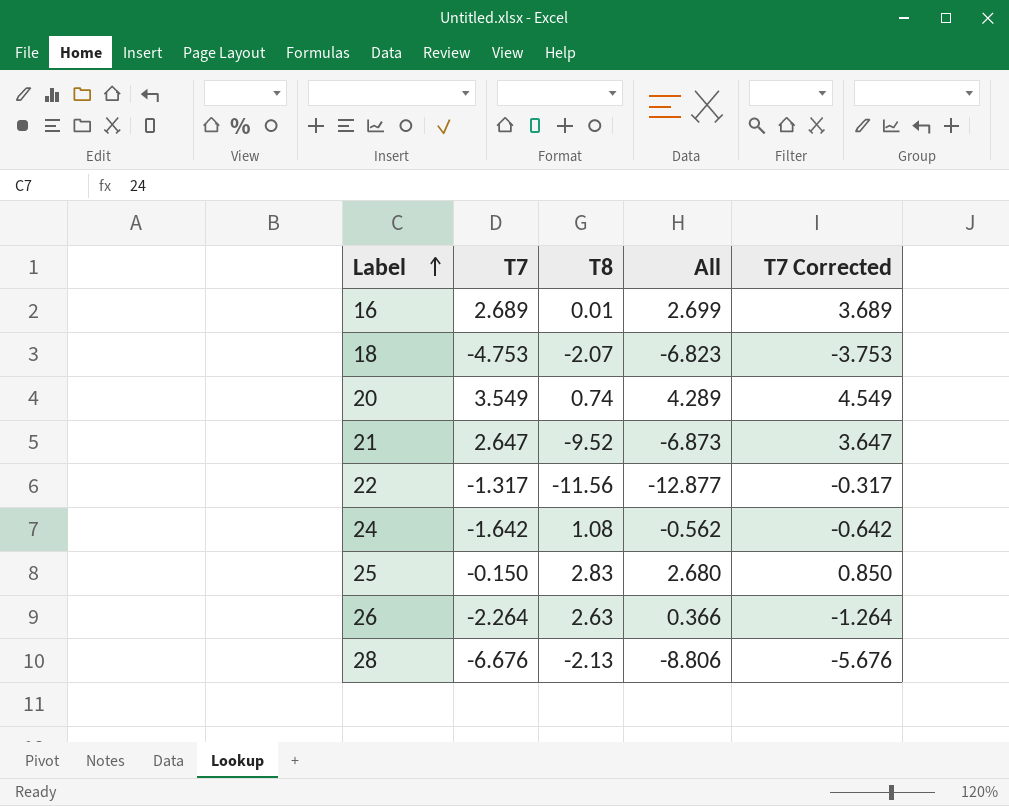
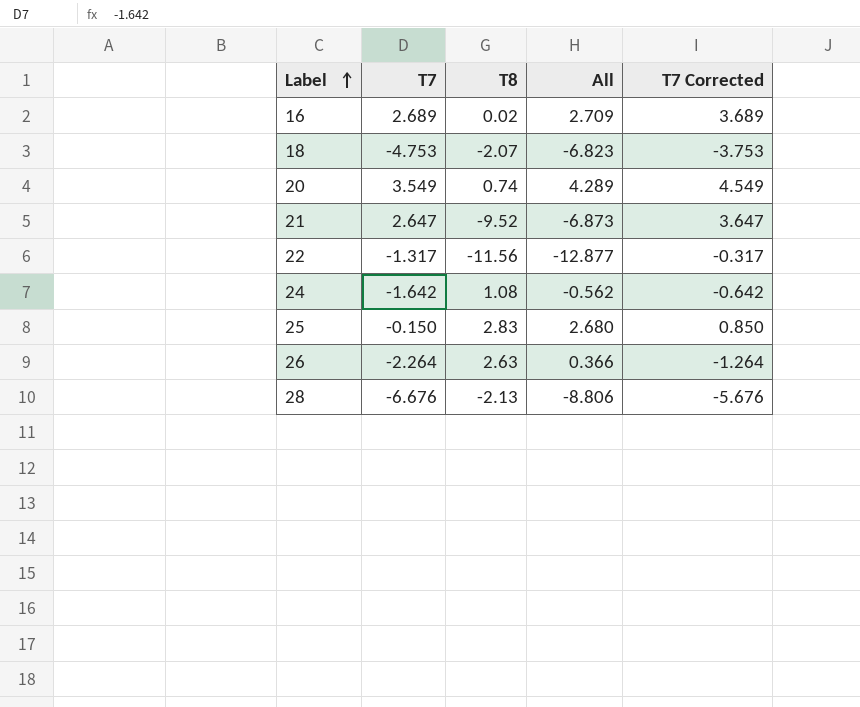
16 | T8: 0.01 -> 0.02
16 | All: 2.699 -> 2.709

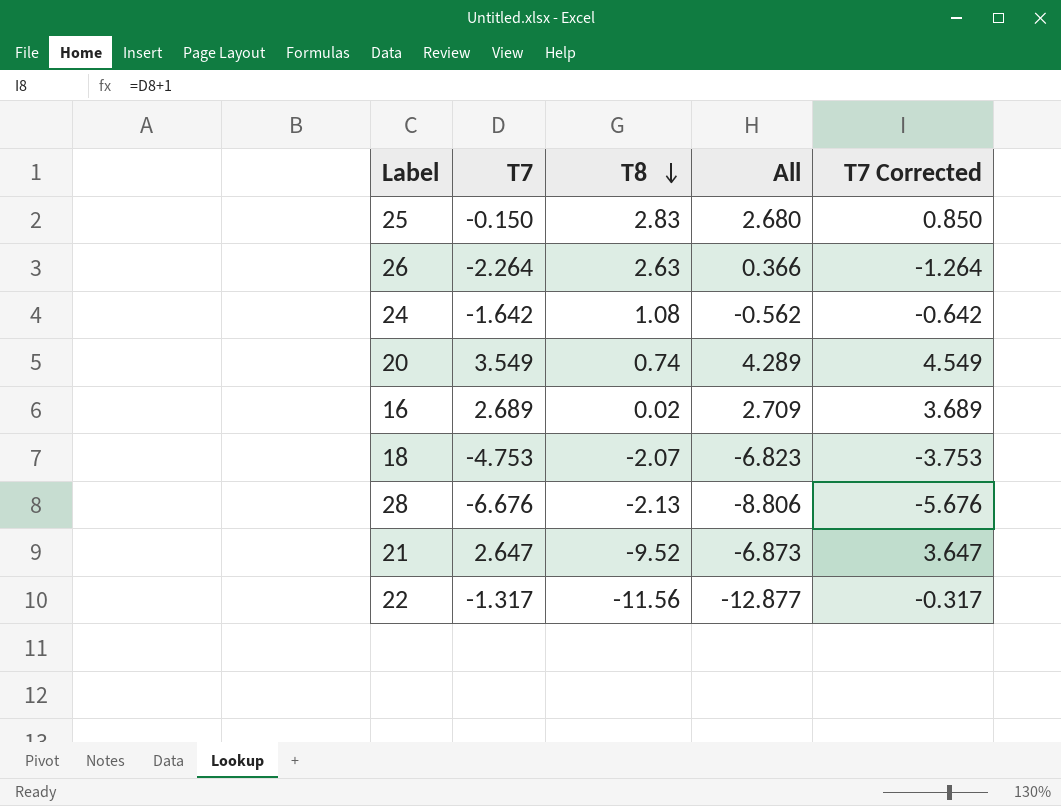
row order: Label ascending -> T8 descending

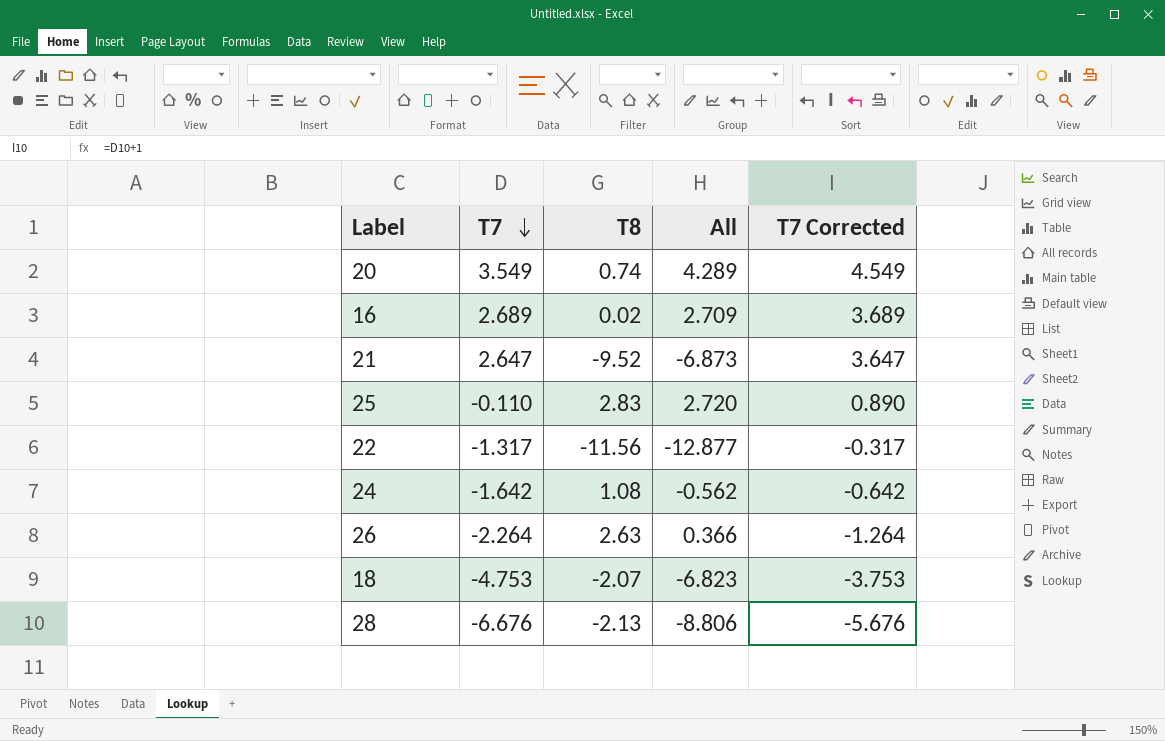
row order: T8 descending -> T7 descending
25 | T7: -0.150 -> -0.110
25 | All: 2.680 -> 2.720
25 | T7 Corrected: 0.850 -> 0.890

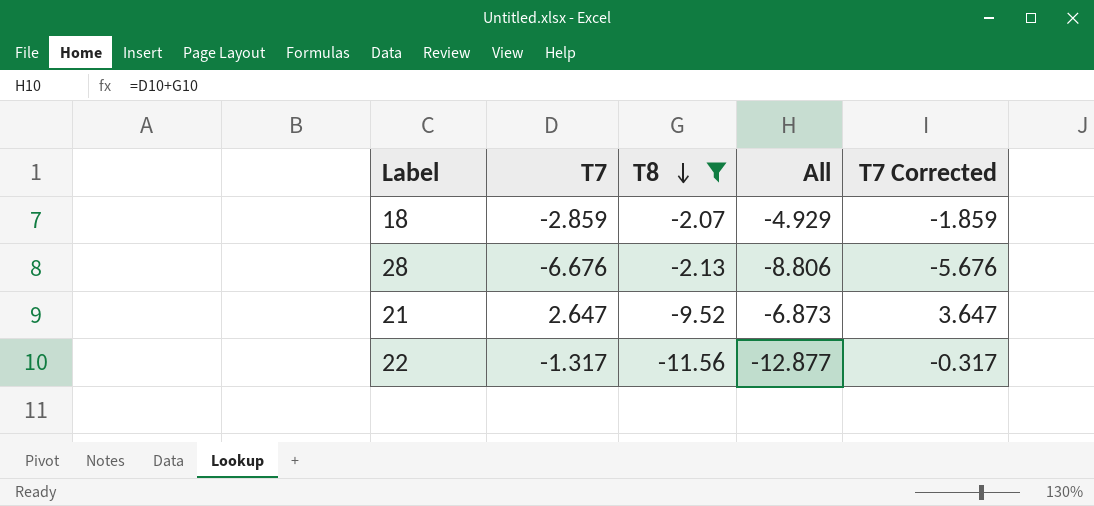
filter: none -> T8 <= -2.07
row order: T7 descending -> T8 descending
18 | T7: -4.753 -> -2.859
18 | All: -6.823 -> -4.929
18 | T7 Corrected: -3.753 -> -1.859

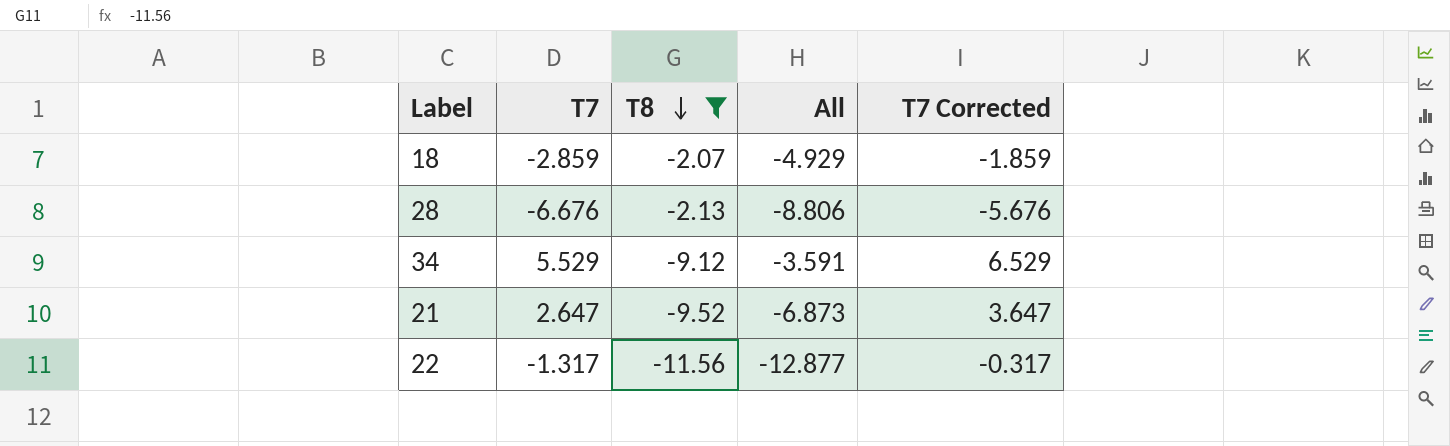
row 34: none -> 5.529 | -9.12 | -3.591 | 6.529

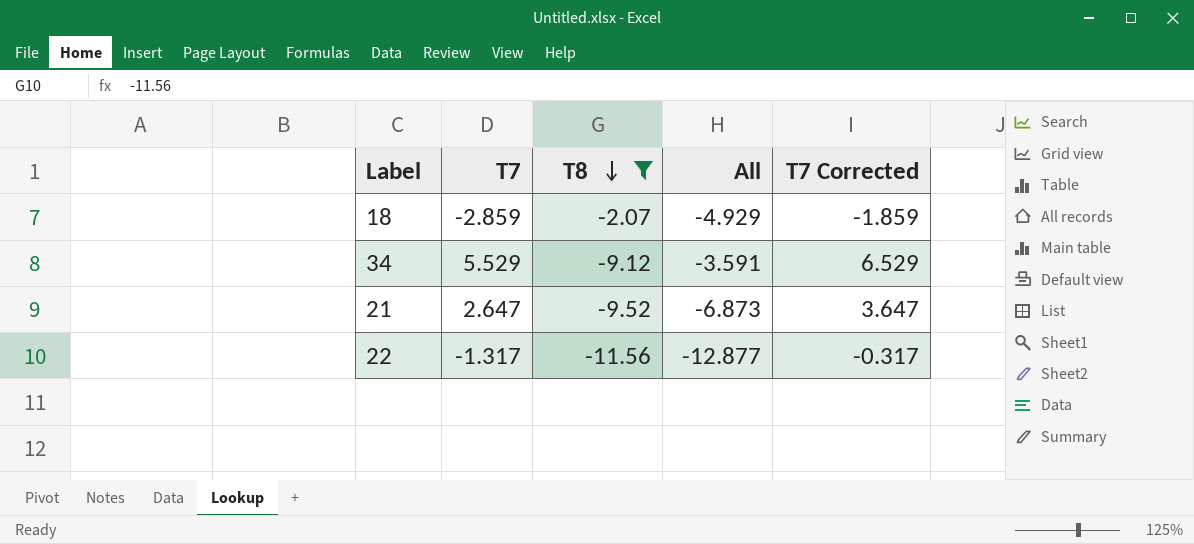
row 28: -6.676 | -2.13 | -8.806 | -5.676 -> none

